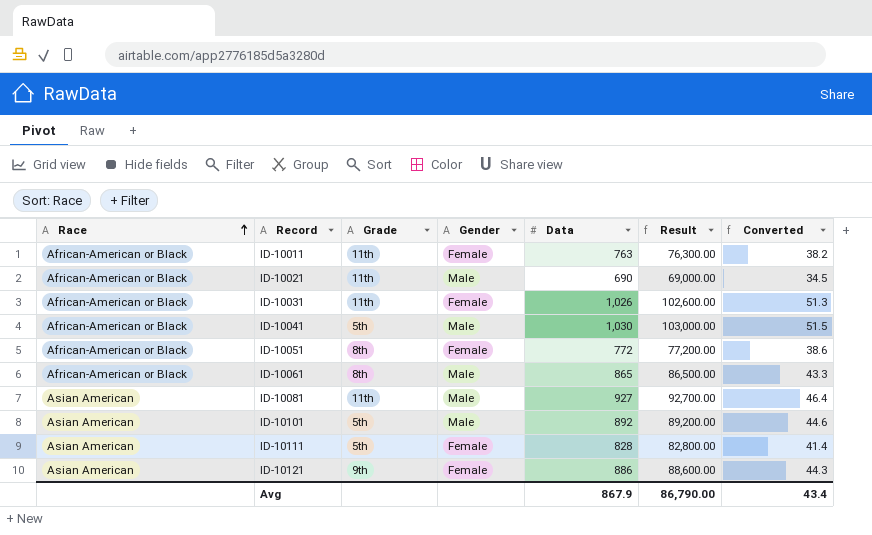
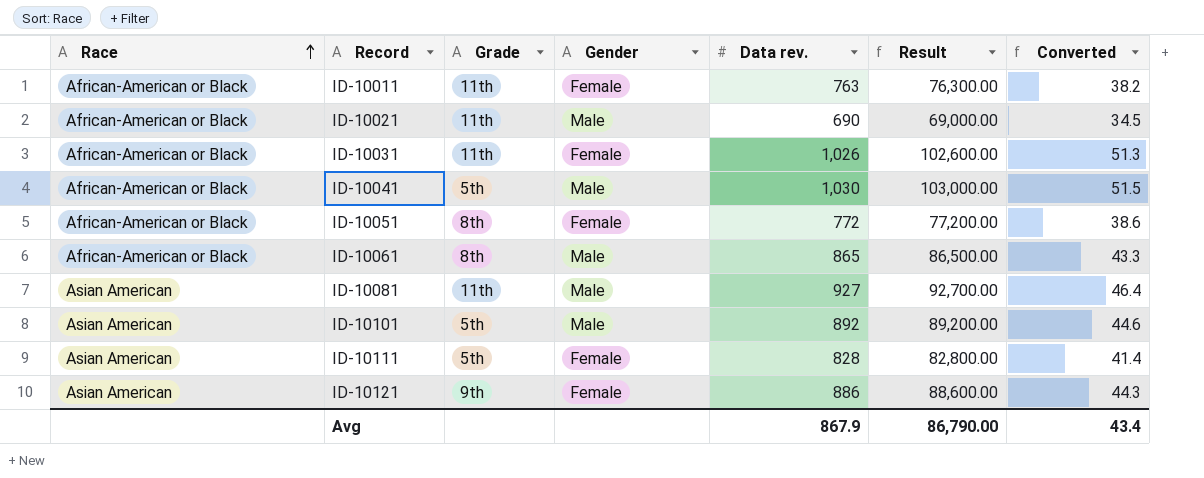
column name: Data -> Data rev.

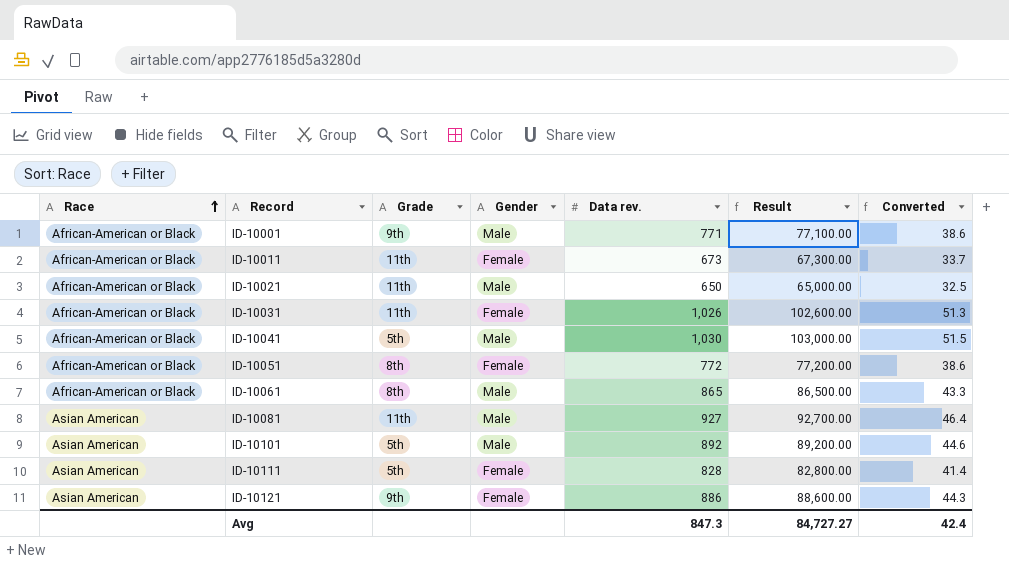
row ID-10001: none -> African-American or Black | 9th | Male | 771 | 77,100.00 | 38.6
ID-10011 | Data rev.: 763 -> 673
ID-10011 | Result: 76,300.00 -> 67,300.00
ID-10011 | Converted: 38.2 -> 33.7
ID-10021 | Data rev.: 690 -> 650
ID-10021 | Result: 69,000.00 -> 65,000.00
ID-10021 | Converted: 34.5 -> 32.5
Avg | Data rev.: 867.9 -> 847.3
Avg | Result: 86,790.00 -> 84,727.27
Avg | Converted: 43.4 -> 42.4

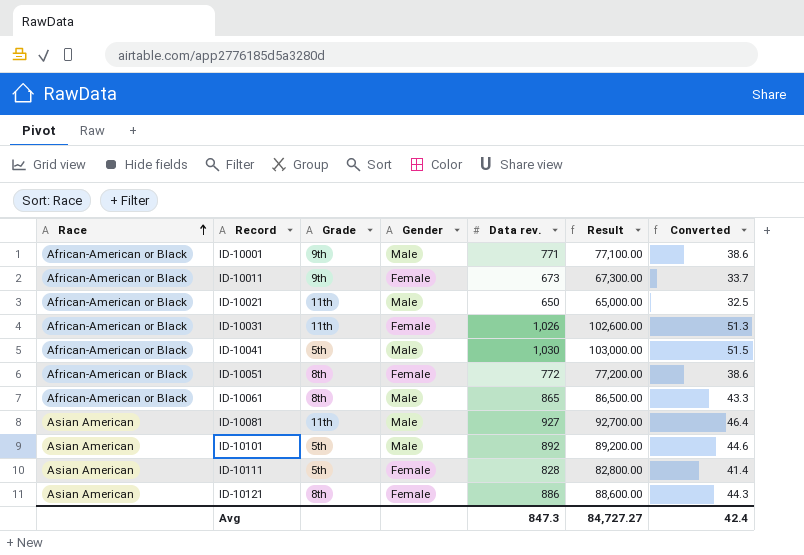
ID-10011 | Grade: 11th -> 9th
ID-10121 | Grade: 9th -> 8th

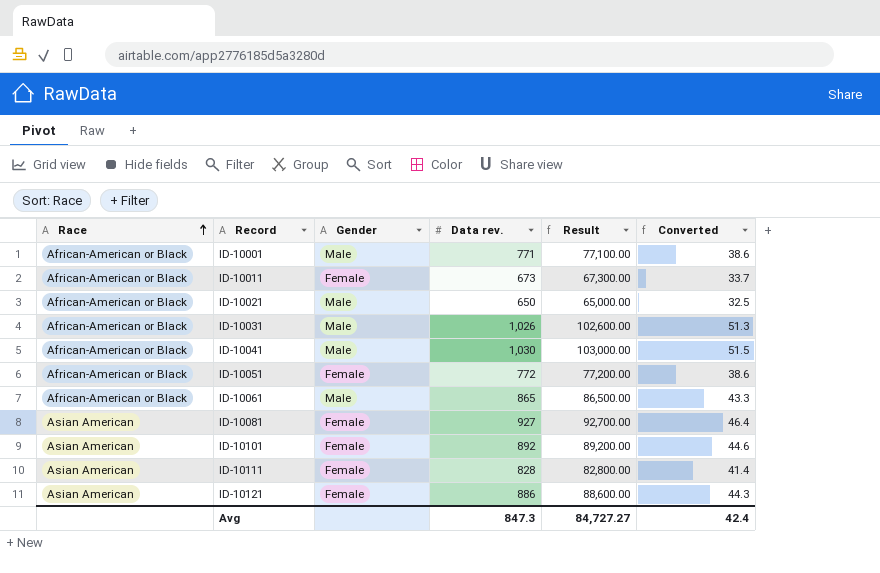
column Grade | position: 3 -> none
ID-10031 | Gender: Female -> Male
ID-10081 | Gender: Male -> Female
ID-10101 | Gender: Male -> Female

